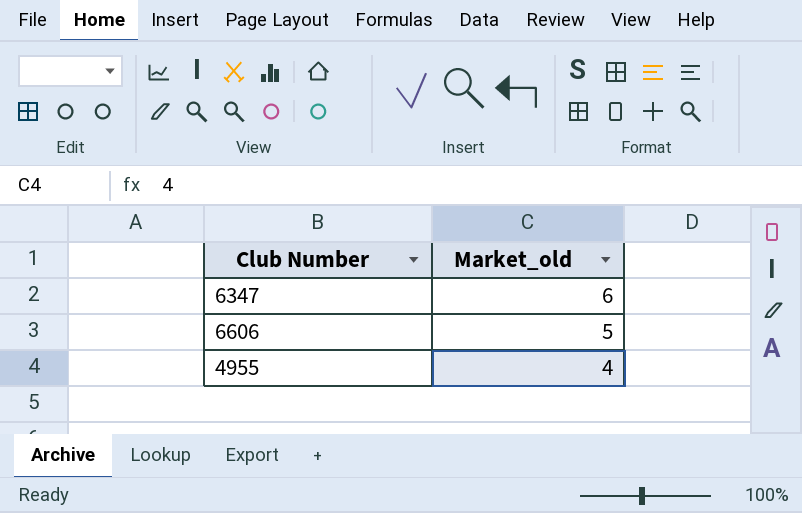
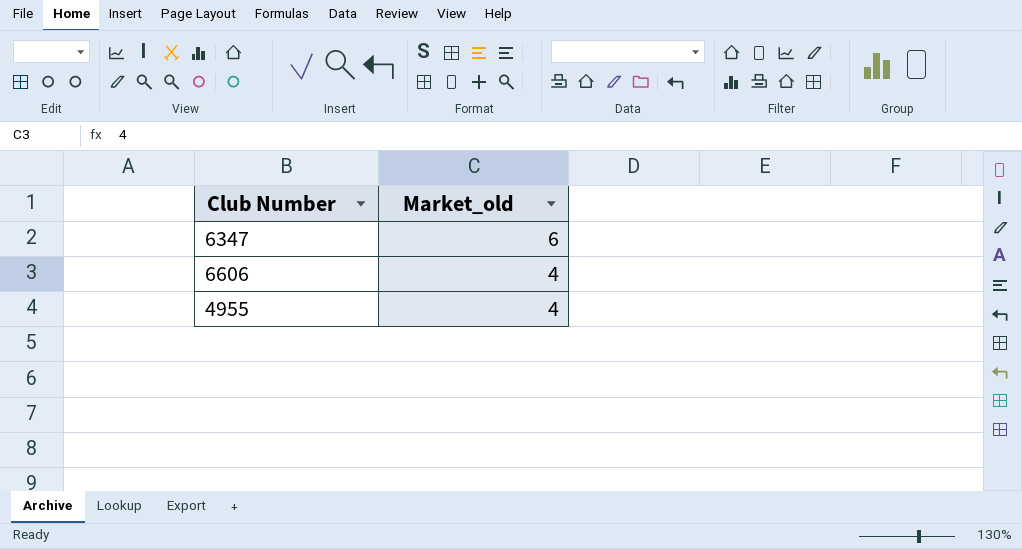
6606 | Market_old: 5 -> 4

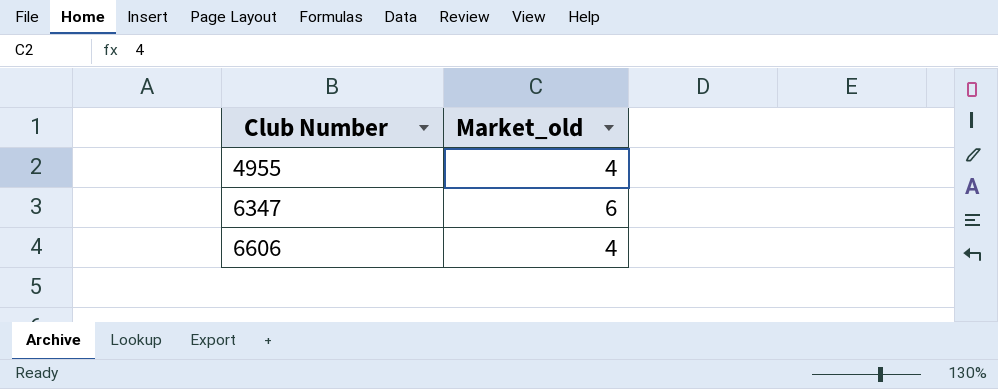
row order: Market_old descending -> Club Number ascending

